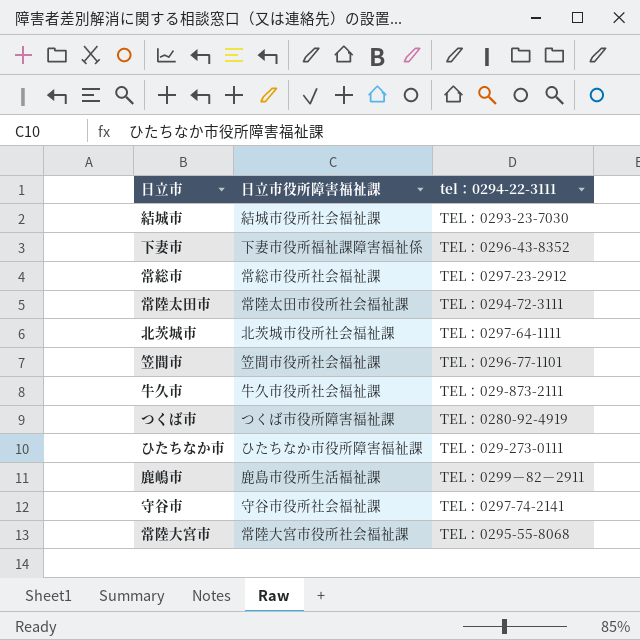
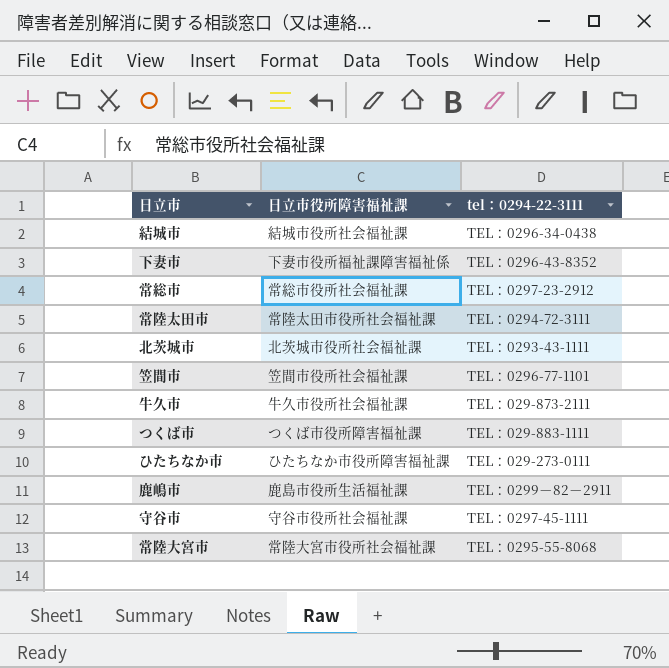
結城市 | tel：0294-22-3111: TEL：0293-23-7030 -> TEL：0296-34-0438
北茨城市 | tel：0294-22-3111: TEL：0297-64-1111 -> TEL：0293-43-1111
つくば市 | tel：0294-22-3111: TEL：0280-92-4919 -> TEL：029-883-1111
守谷市 | tel：0294-22-3111: TEL：0297-74-2141 -> TEL：0297-45-1111

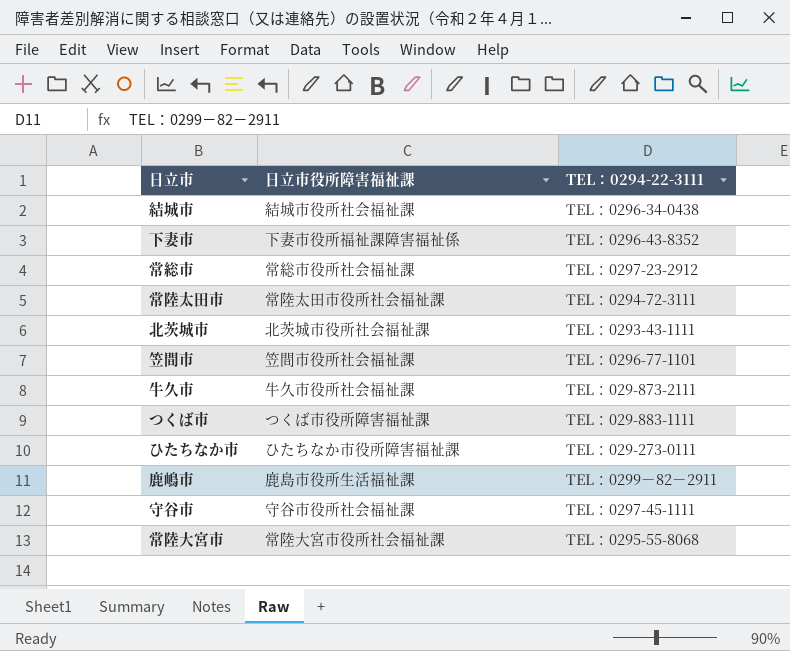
column name: tel：0294-22-3111 -> TEL：0294-22-3111

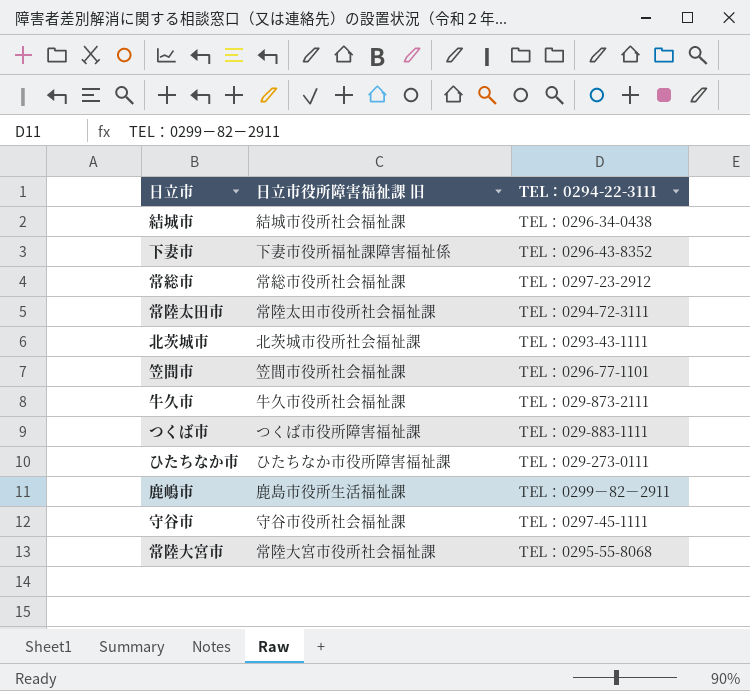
column name: 日立市役所障害福祉課 -> 日立市役所障害福祉課 旧

